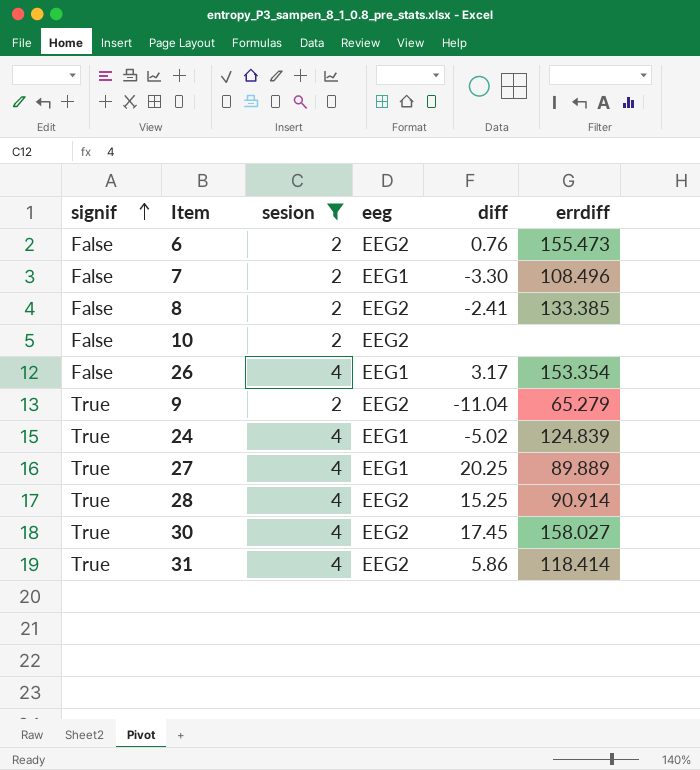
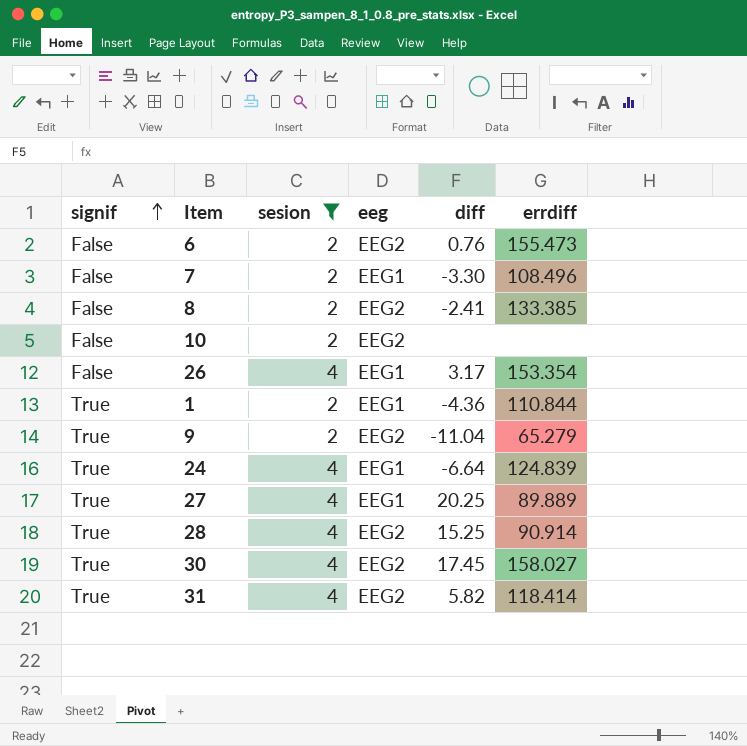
row 1: none -> True | 2 | EEG1 | -4.36 | 110.844
24 | diff: -5.02 -> -6.64
31 | diff: 5.86 -> 5.82

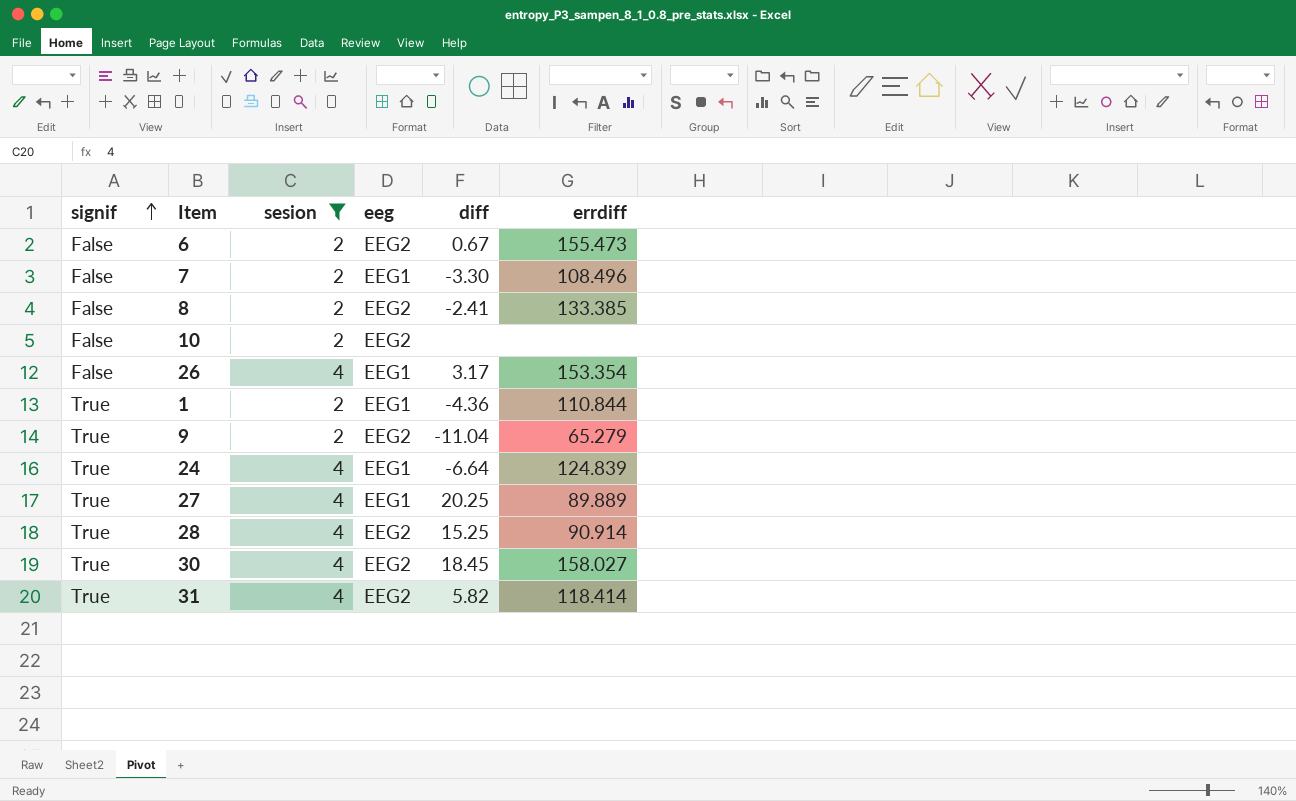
6 | diff: 0.76 -> 0.67
30 | diff: 17.45 -> 18.45

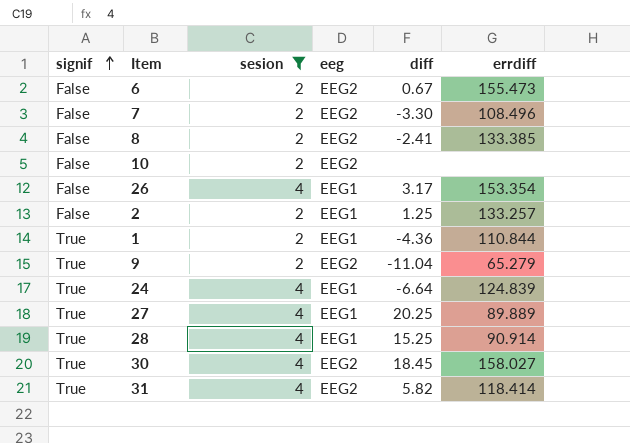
7 | eeg: EEG1 -> EEG2
row 2: none -> False | 2 | EEG1 | 1.25 | 133.257
28 | eeg: EEG2 -> EEG1

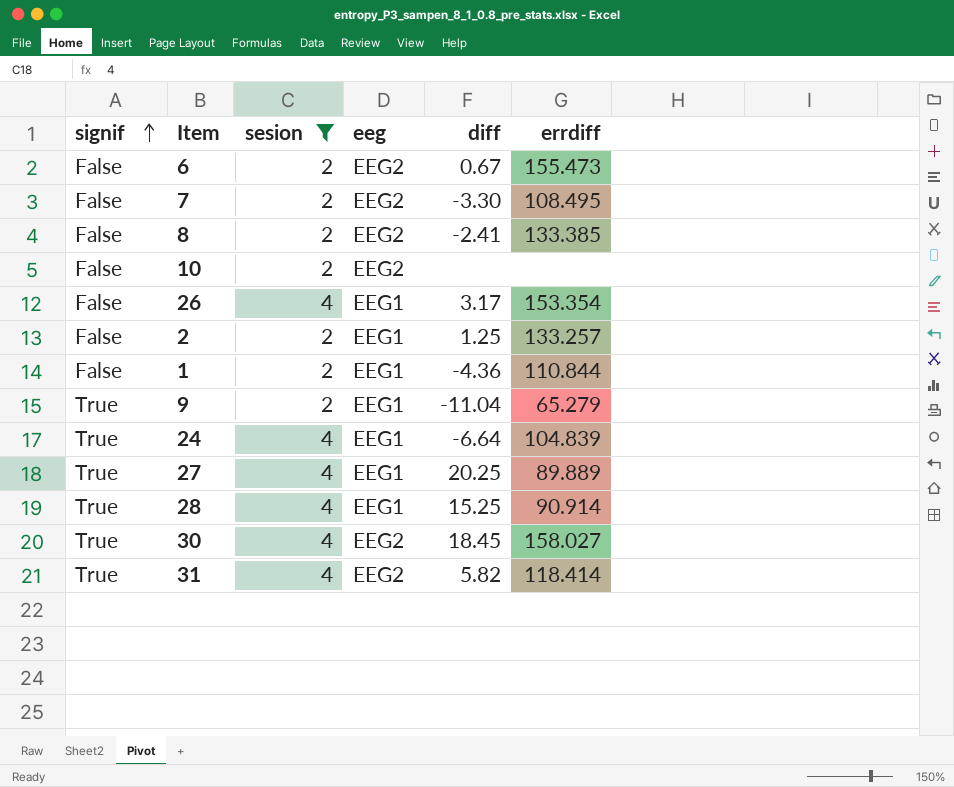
7 | errdiff: 108.496 -> 108.495
1 | signif: True -> False
9 | eeg: EEG2 -> EEG1
24 | errdiff: 124.839 -> 104.839

